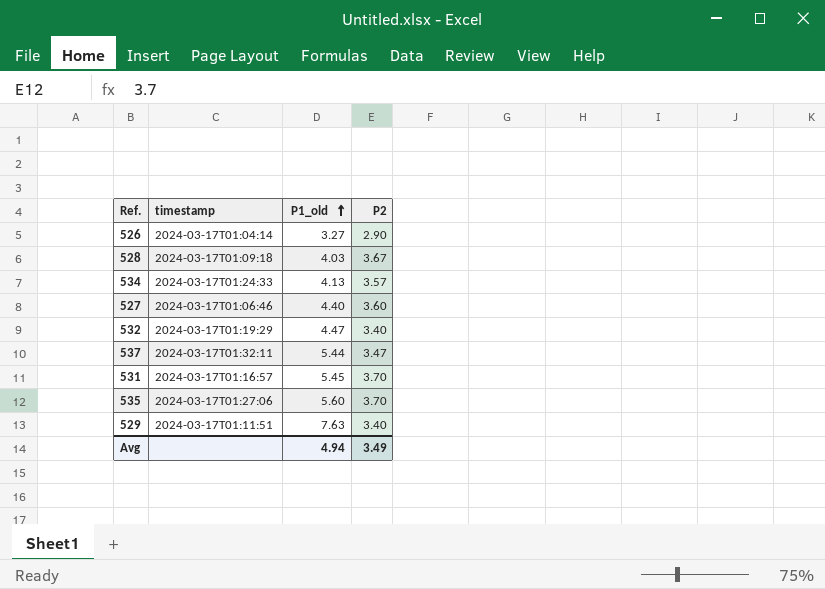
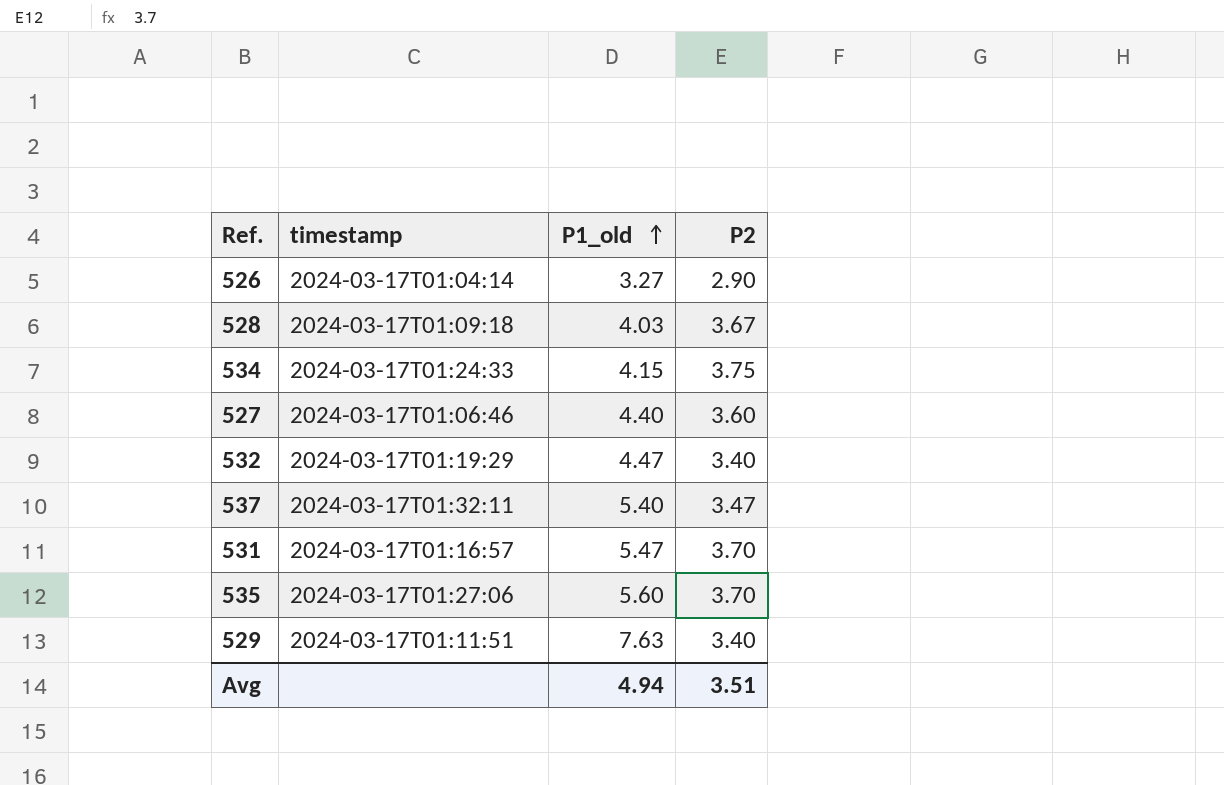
534 | P1_old: 4.13 -> 4.15
534 | P2: 3.57 -> 3.75
537 | P1_old: 5.44 -> 5.40
531 | P1_old: 5.45 -> 5.47
Avg | P2: 3.49 -> 3.51

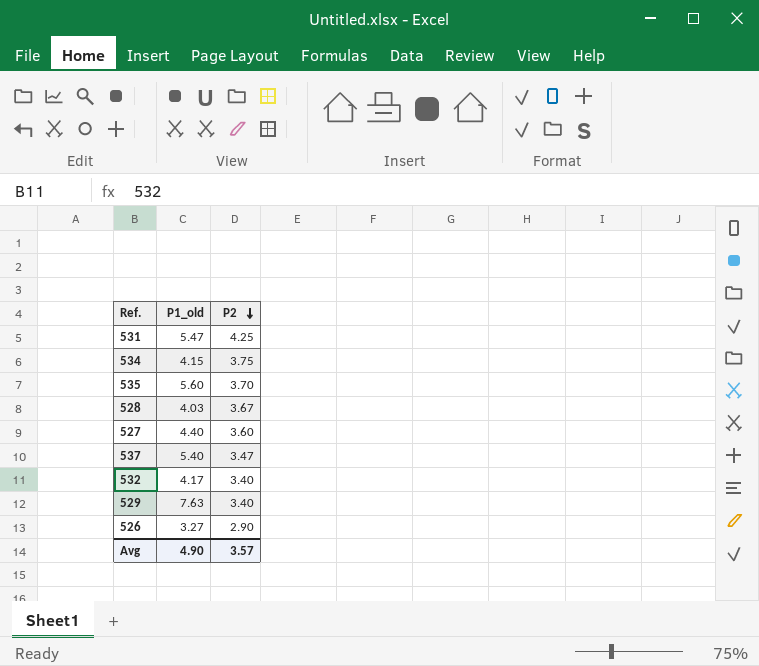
row order: P1_old ascending -> P2 descending
column timestamp | position: 2 -> none
531 | P2: 3.70 -> 4.25
532 | P1_old: 4.47 -> 4.17
Avg | P1_old: 4.94 -> 4.90
Avg | P2: 3.51 -> 3.57

